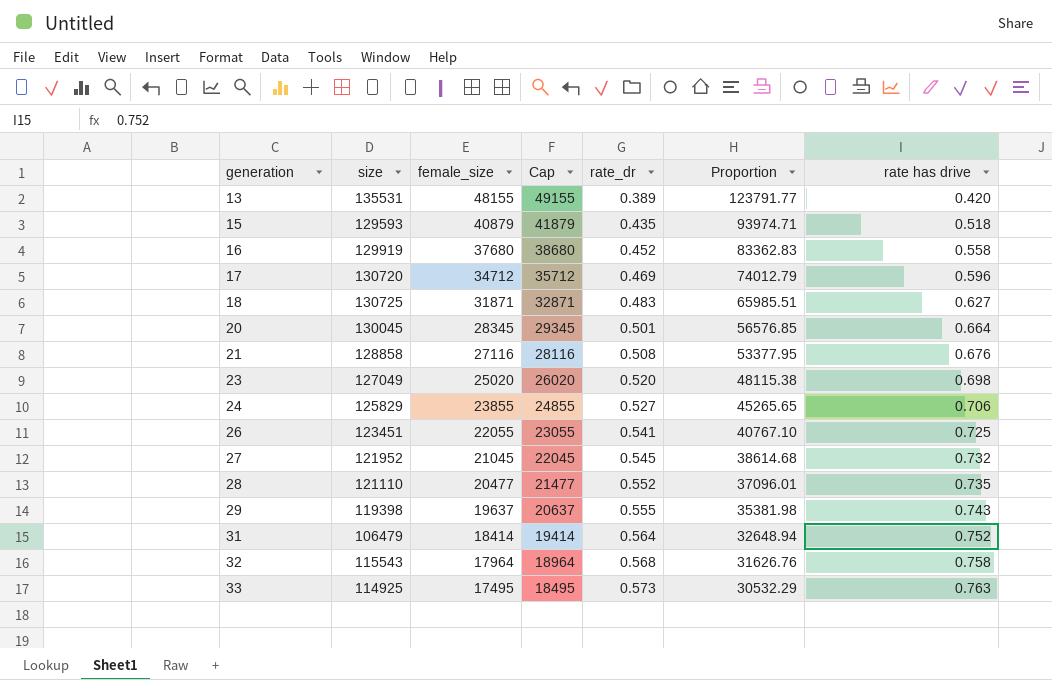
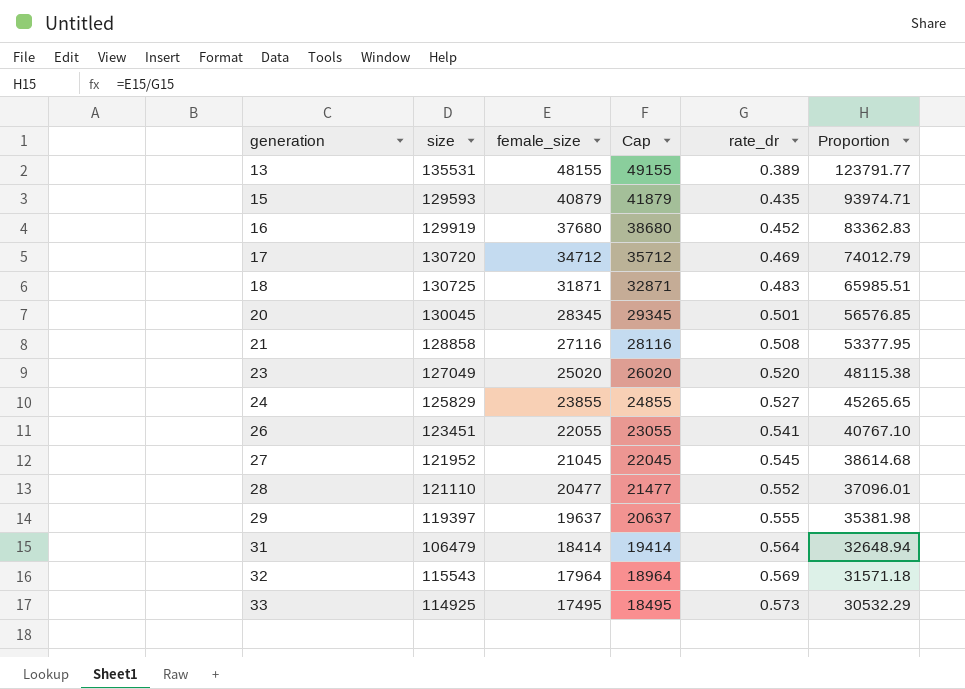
column rate has drive | position: 7 -> none
29 | size: 119398 -> 119397
32 | rate_dr: 0.568 -> 0.569
32 | Proportion: 31626.76 -> 31571.18

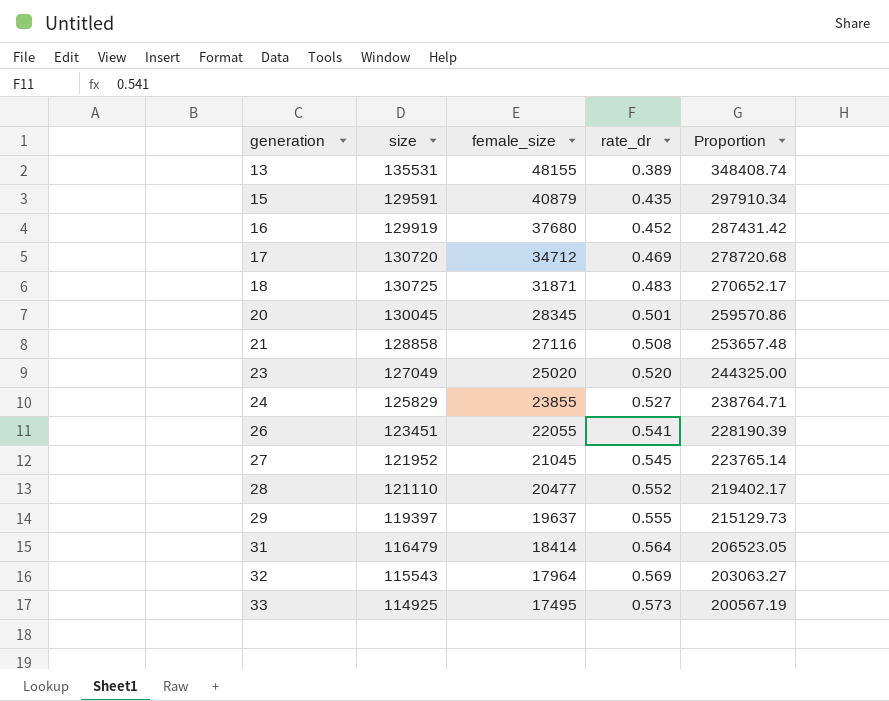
column Cap | formula: [female_size] + 1000 -> none
column Proportion | formula: [female_size] / [rate_dr] -> [size] / [rate_dr]
15 | size: 129593 -> 129591
31 | size: 106479 -> 116479

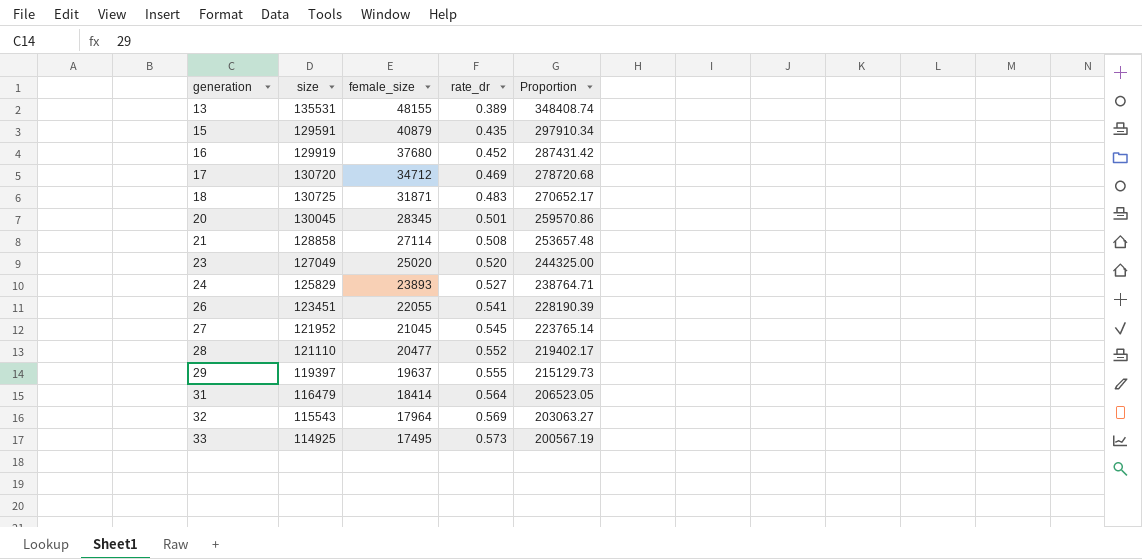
21 | female_size: 27116 -> 27114
24 | female_size: 23855 -> 23893

